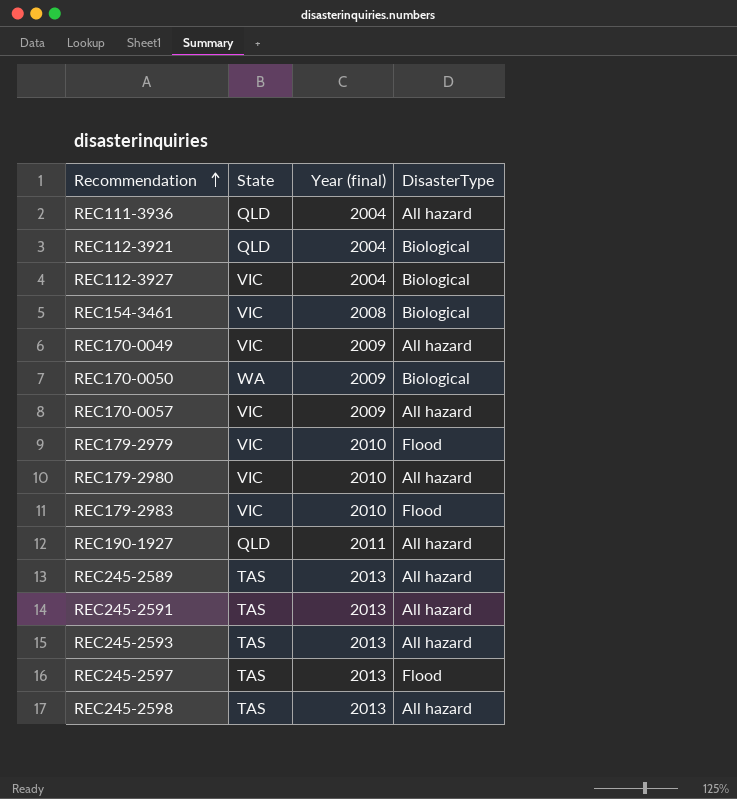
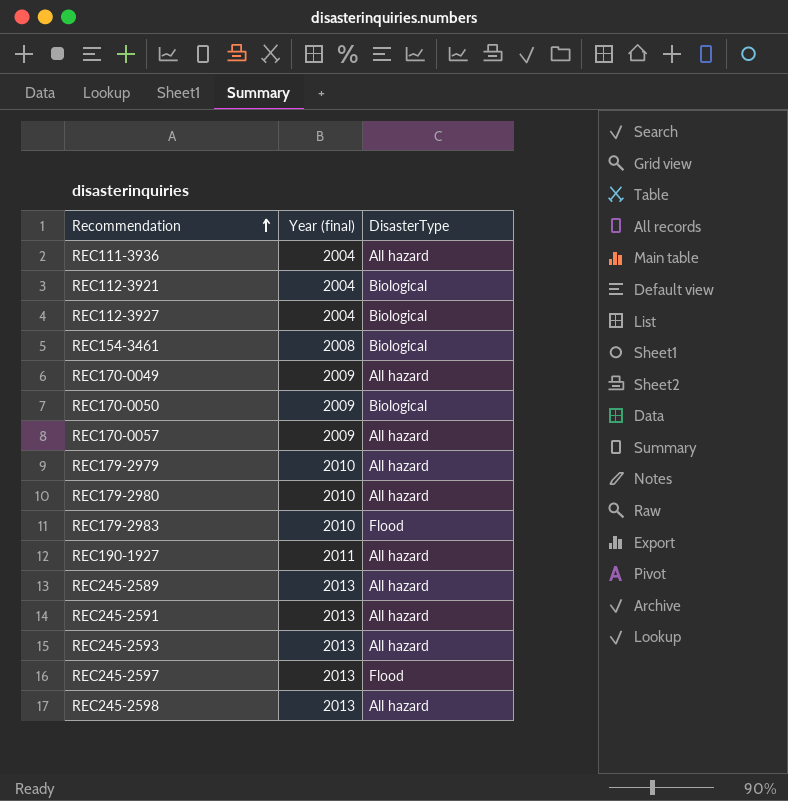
column State | position: 2 -> none
REC179-2979 | DisasterType: Flood -> All hazard

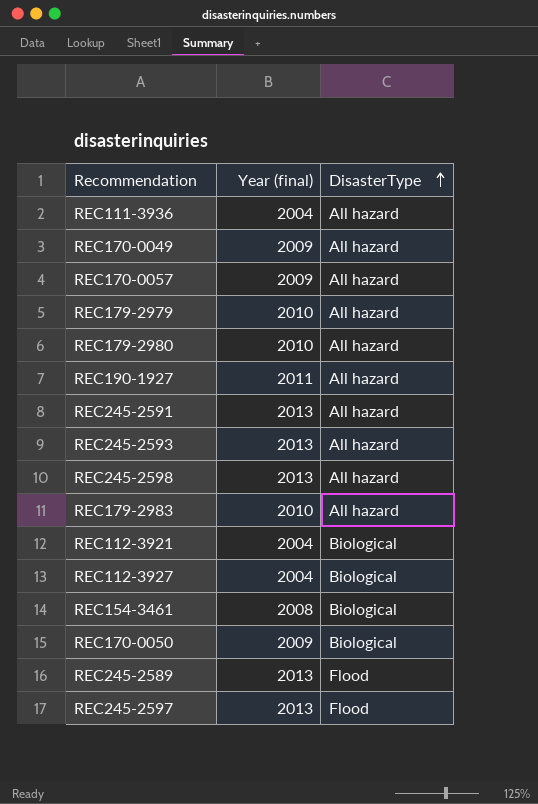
row order: Recommendation ascending -> DisasterType ascending
REC179-2983 | DisasterType: Flood -> All hazard
REC245-2589 | DisasterType: All hazard -> Flood

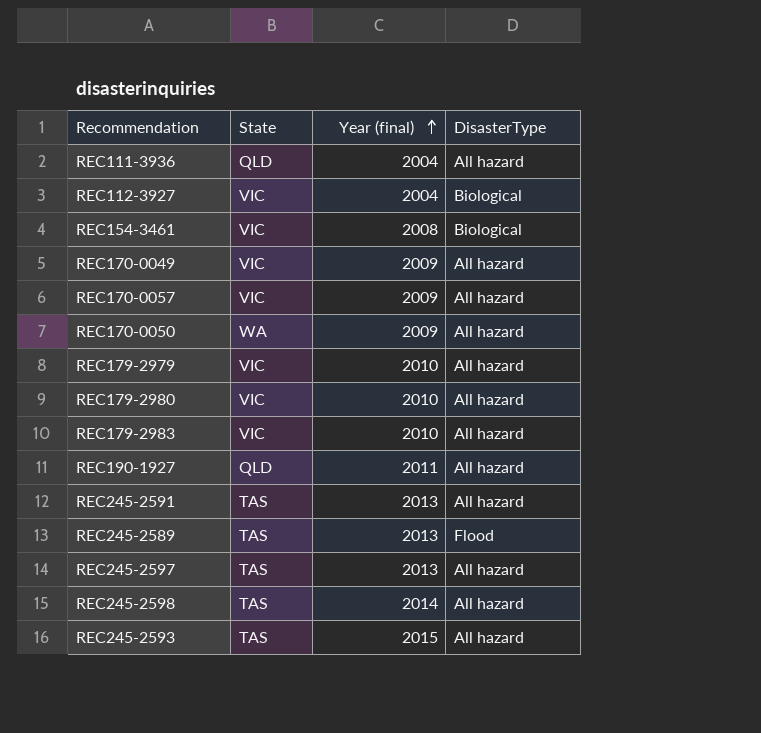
row order: DisasterType ascending -> Year (final) ascending
column State | position: none -> 2
row REC112-3921: 2004 | Biological -> none
REC170-0050 | DisasterType: Biological -> All hazard
REC245-2597 | DisasterType: Flood -> All hazard
REC245-2598 | Year (final): 2013 -> 2014
REC245-2593 | Year (final): 2013 -> 2015

